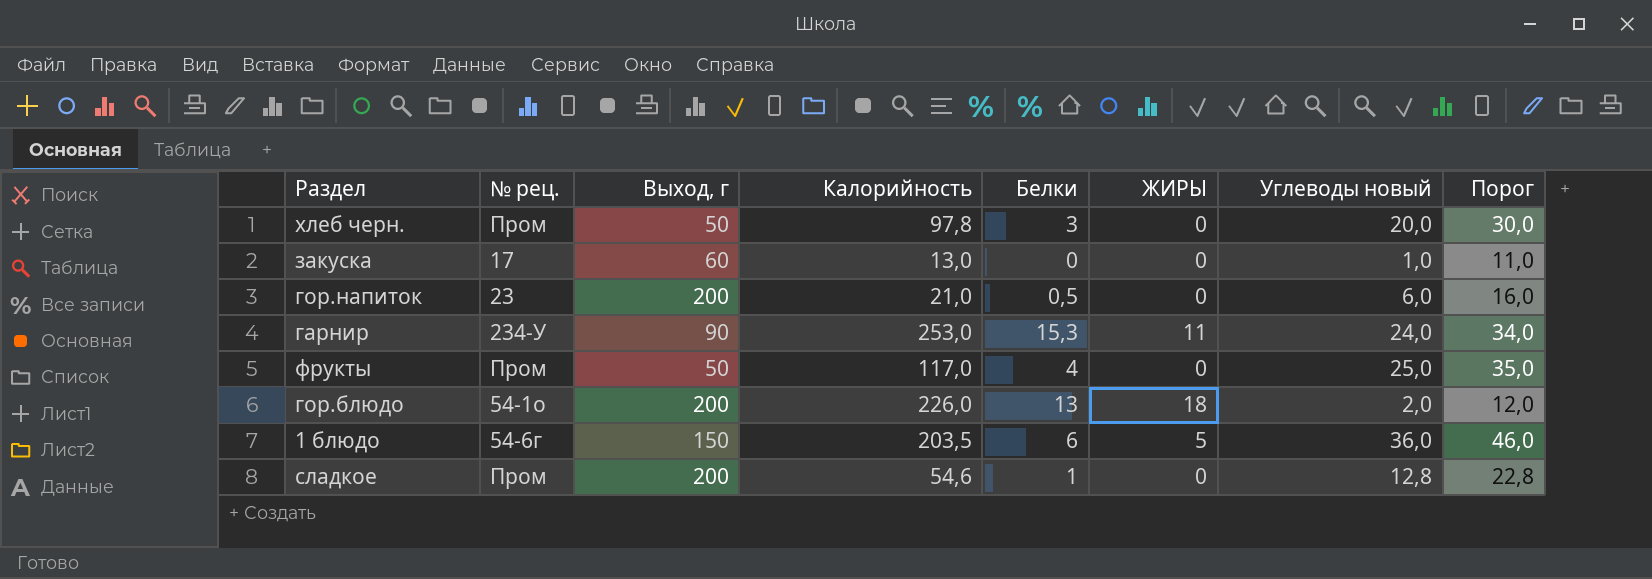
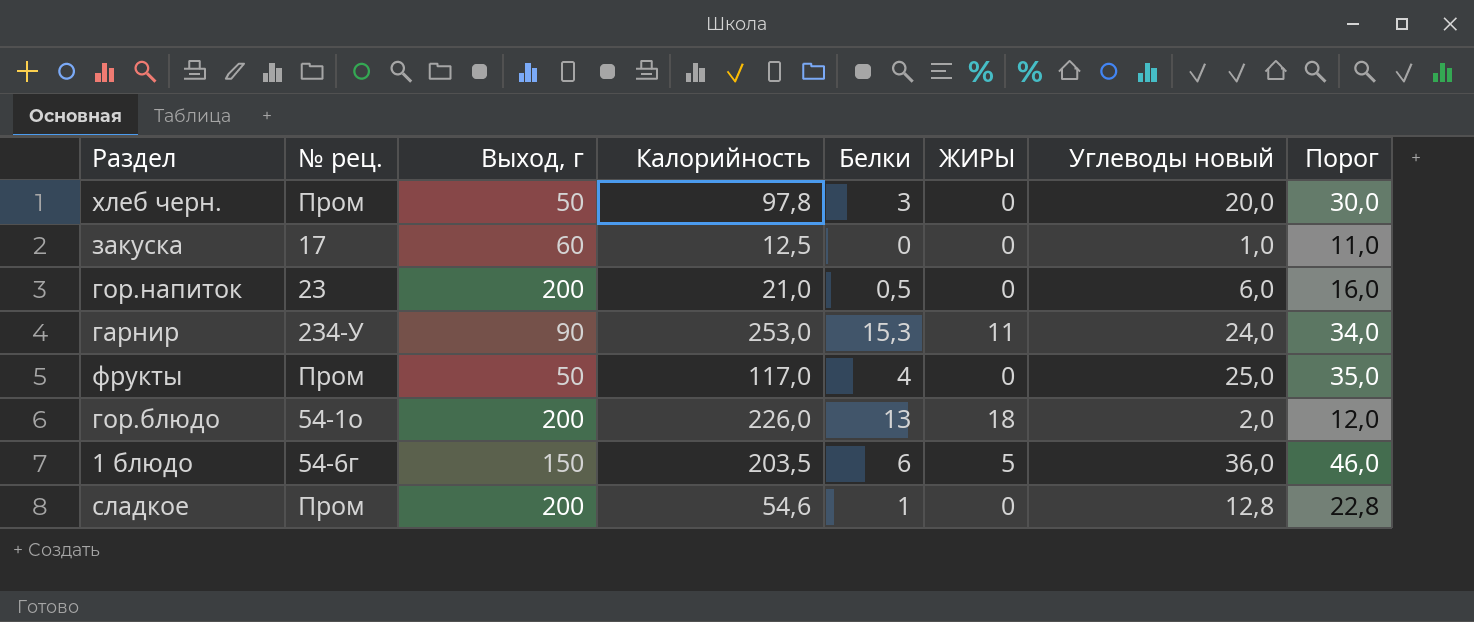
закуска | Калорийность: 13,0 -> 12,5

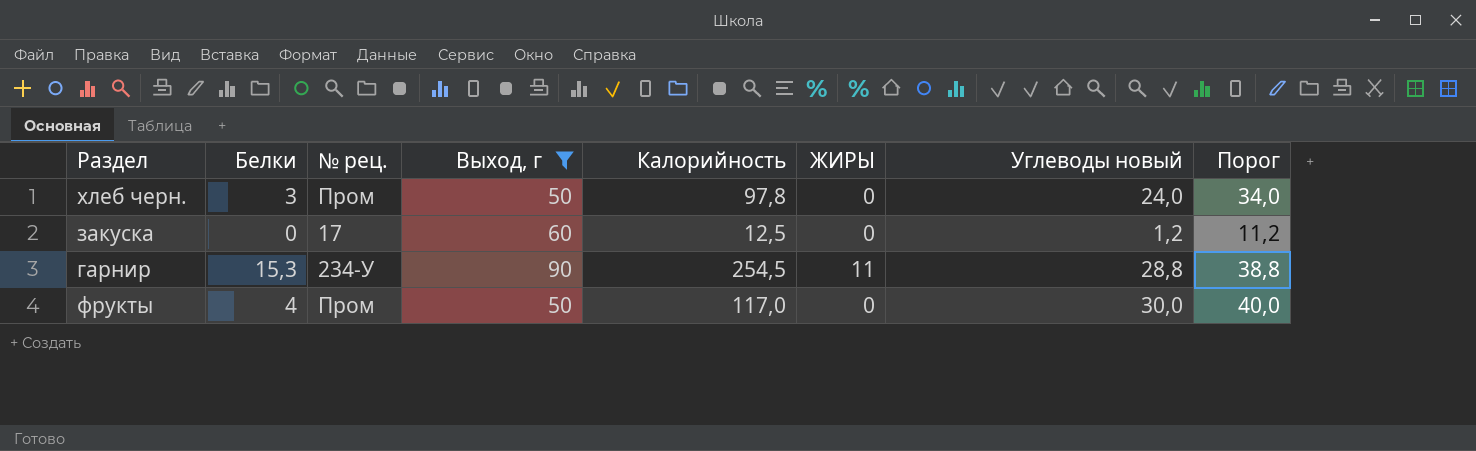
filter: none -> Выход, г <= 90
column Белки | position: 5 -> 2
хлеб черн. | Углеводы новый: 20,0 -> 24,0
хлеб черн. | Порог: 30,0 -> 34,0
закуска | Углеводы новый: 1,0 -> 1,2
закуска | Порог: 11,0 -> 11,2
гарнир | Калорийность: 253,0 -> 254,5
гарнир | Углеводы новый: 24,0 -> 28,8
гарнир | Порог: 34,0 -> 38,8
фрукты | Углеводы новый: 25,0 -> 30,0
фрукты | Порог: 35,0 -> 40,0

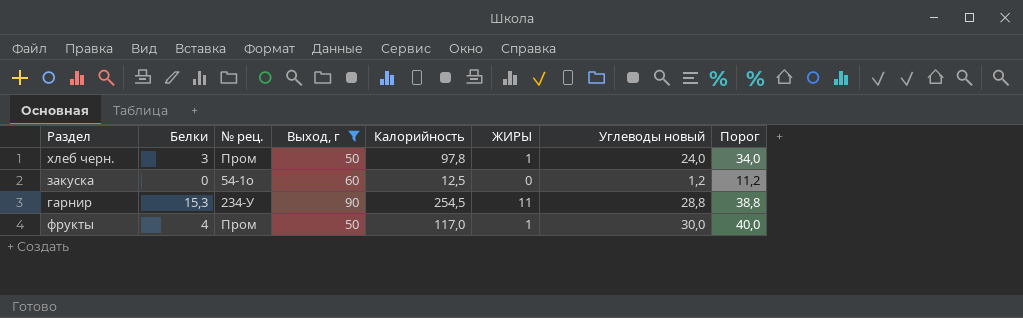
хлеб черн. | ЖИРЫ: 0 -> 1
закуска | № рец.: 17 -> 54-1о
фрукты | ЖИРЫ: 0 -> 1

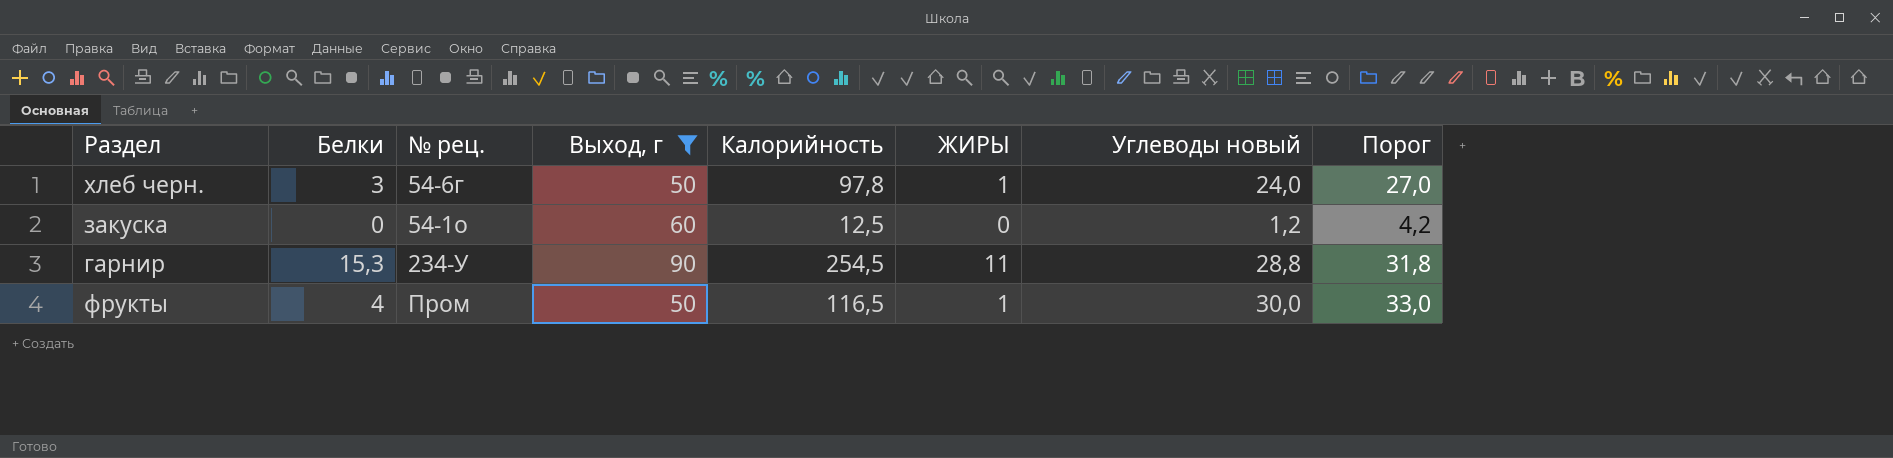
column Порог | formula: [Углеводы новый] + 10 -> [Углеводы новый] + 3
хлеб черн. | № рец.: Пром -> 54-6г
фрукты | Калорийность: 117,0 -> 116,5

